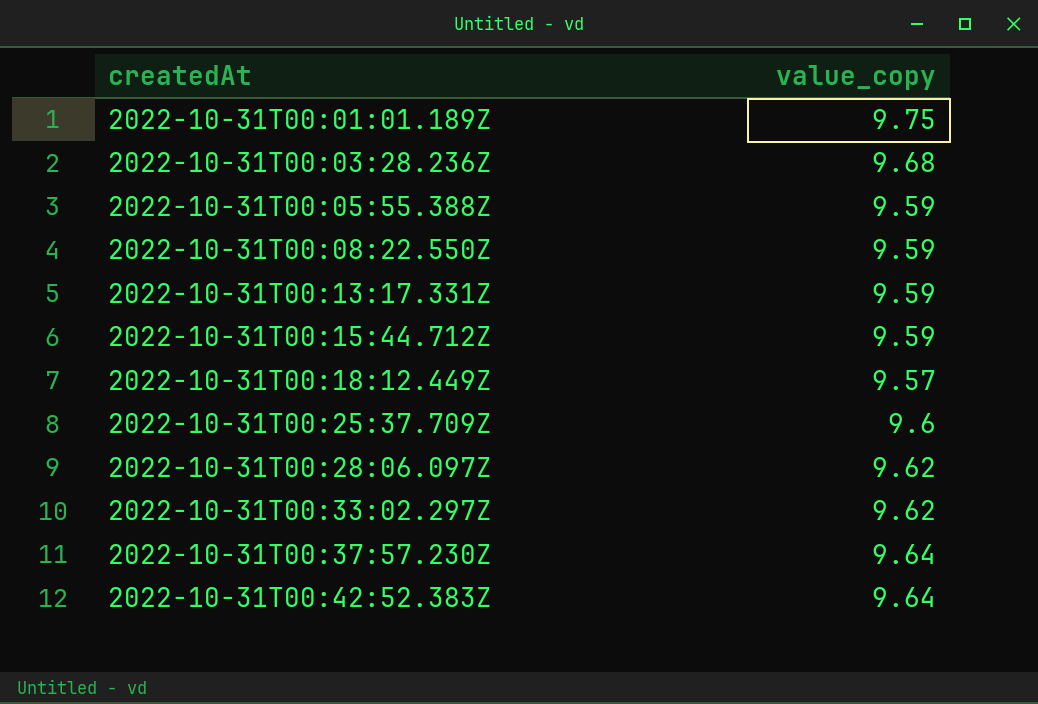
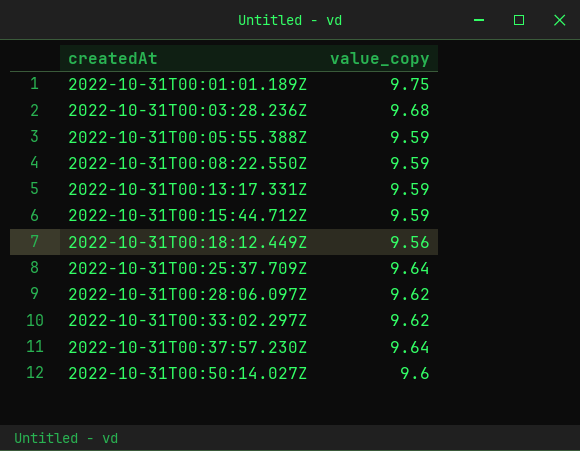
row 2022-10-31T00:42:52.383Z: 9.64 -> none
2022-10-31T00:18:12.449Z | value_copy: 9.57 -> 9.56
2022-10-31T00:25:37.709Z | value_copy: 9.6 -> 9.64
row 2022-10-31T00:50:14.027Z: none -> 9.6

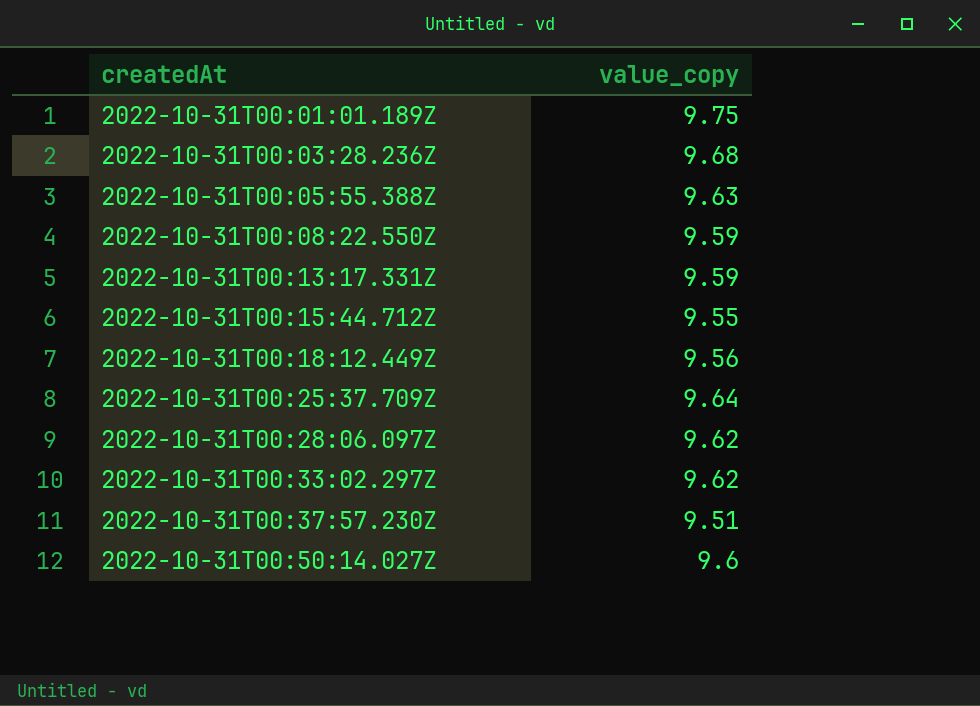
2022-10-31T00:05:55.388Z | value_copy: 9.59 -> 9.63
2022-10-31T00:15:44.712Z | value_copy: 9.59 -> 9.55
2022-10-31T00:37:57.230Z | value_copy: 9.64 -> 9.51

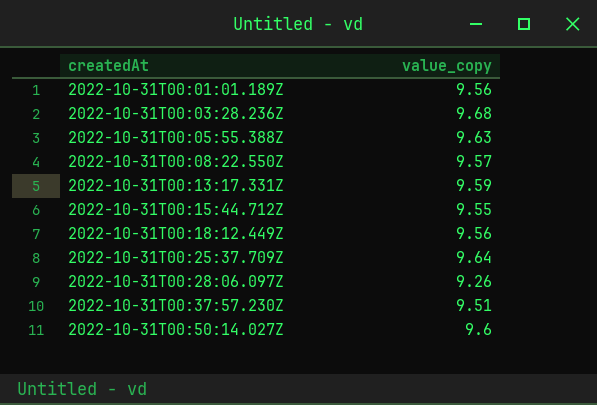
row 2022-10-31T00:33:02.297Z: 9.62 -> none
2022-10-31T00:01:01.189Z | value_copy: 9.75 -> 9.56
2022-10-31T00:08:22.550Z | value_copy: 9.59 -> 9.57
2022-10-31T00:28:06.097Z | value_copy: 9.62 -> 9.26

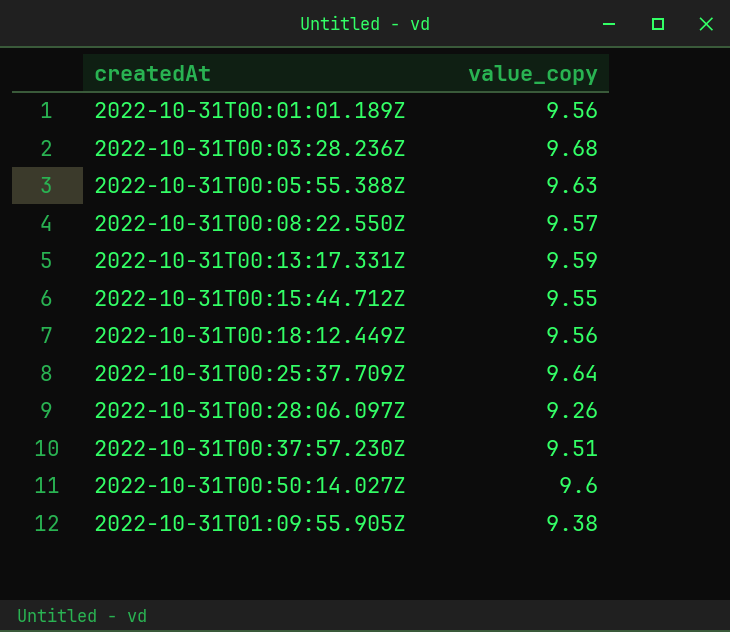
row 2022-10-31T01:09:55.905Z: none -> 9.38

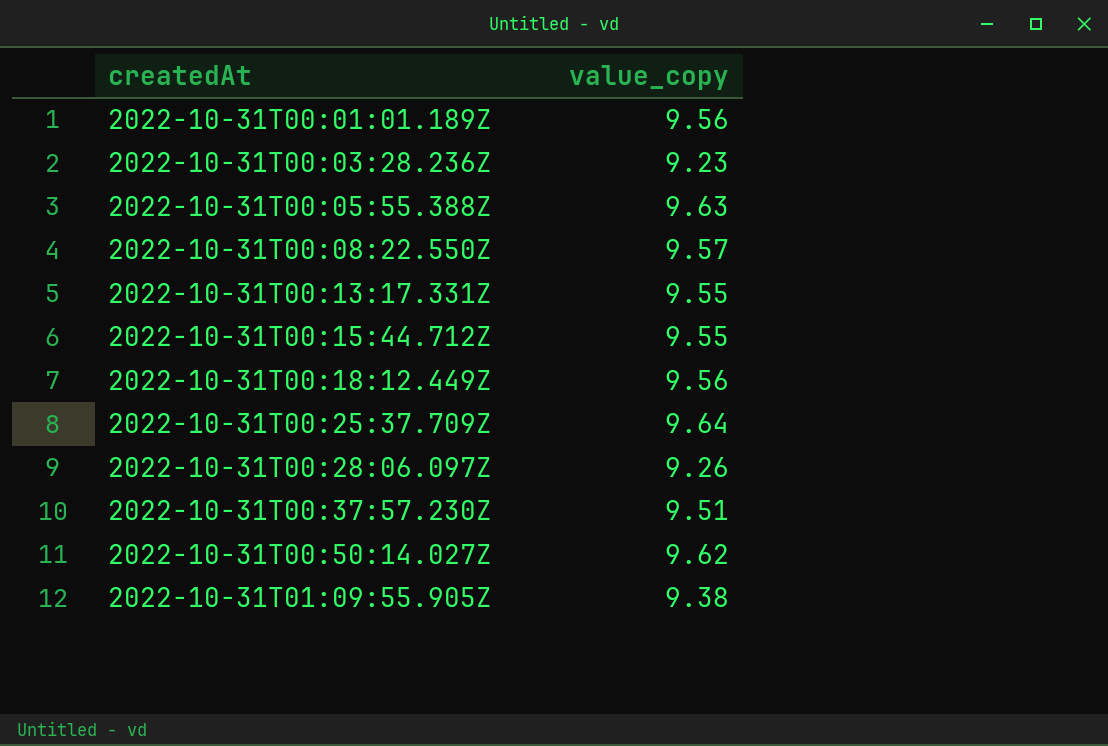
2022-10-31T00:03:28.236Z | value_copy: 9.68 -> 9.23
2022-10-31T00:13:17.331Z | value_copy: 9.59 -> 9.55
2022-10-31T00:50:14.027Z | value_copy: 9.6 -> 9.62

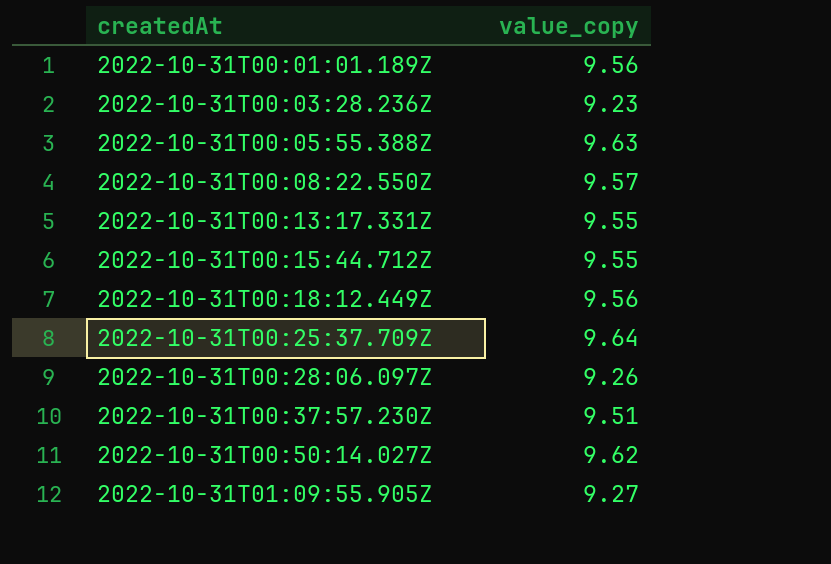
2022-10-31T01:09:55.905Z | value_copy: 9.38 -> 9.27

